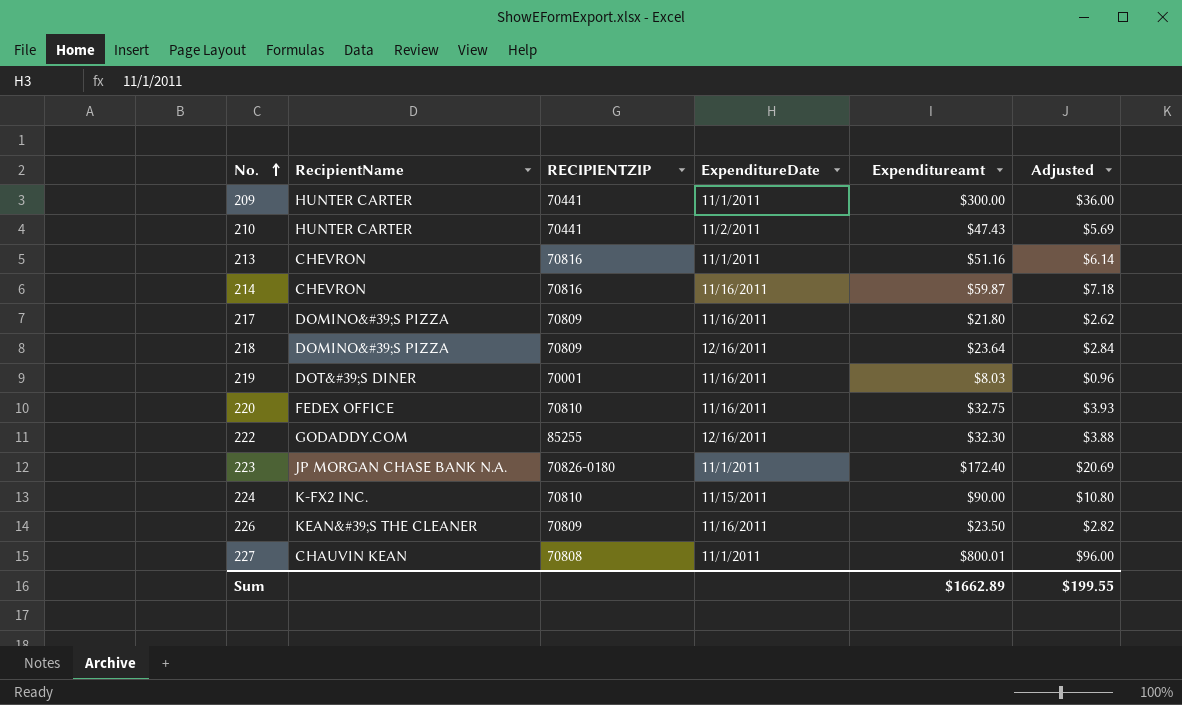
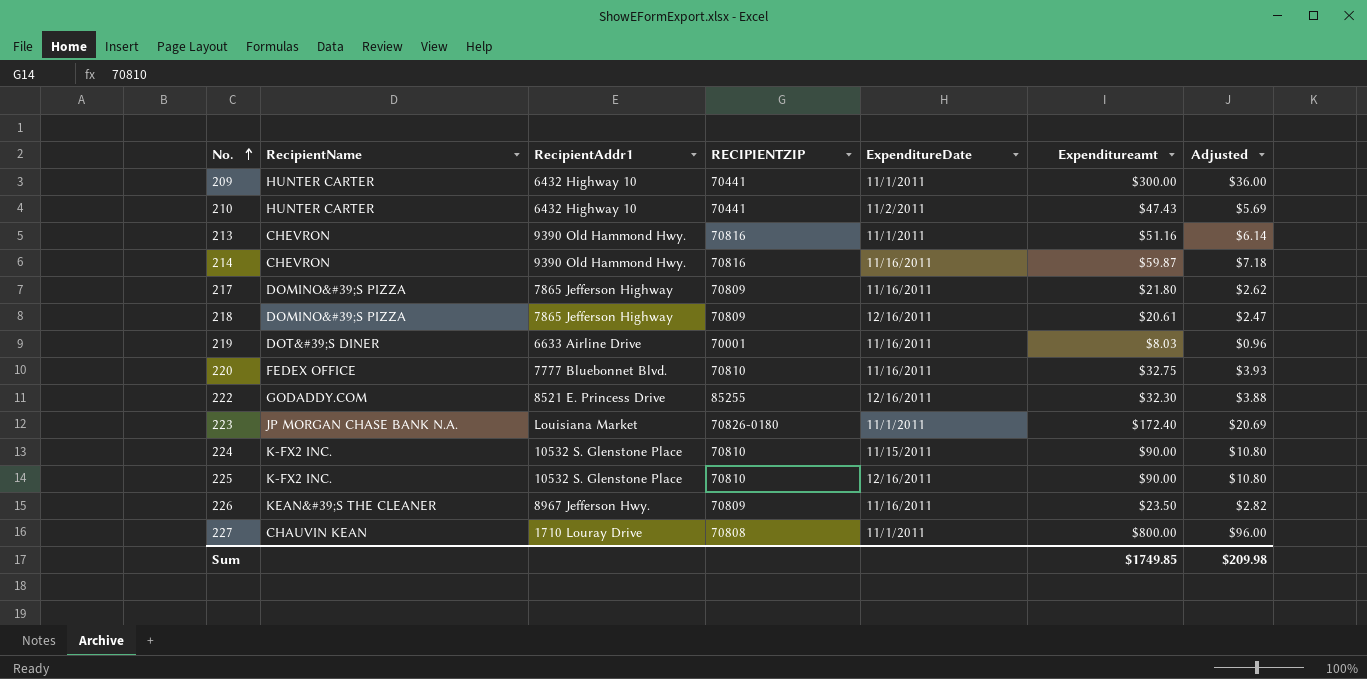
column RecipientAddr1 | position: none -> 3
218 | Expenditureamt: $23.64 -> $20.61
218 | Adjusted: $2.84 -> $2.47
row 225: none -> K-FX2 INC. | 10532 S. Glenstone Place | 70810 | 12/16/2011 | $90.00 | $10.80
227 | Expenditureamt: $800.01 -> $800.00
Sum | Expenditureamt: $1662.89 -> $1749.85
Sum | Adjusted: $199.55 -> $209.98

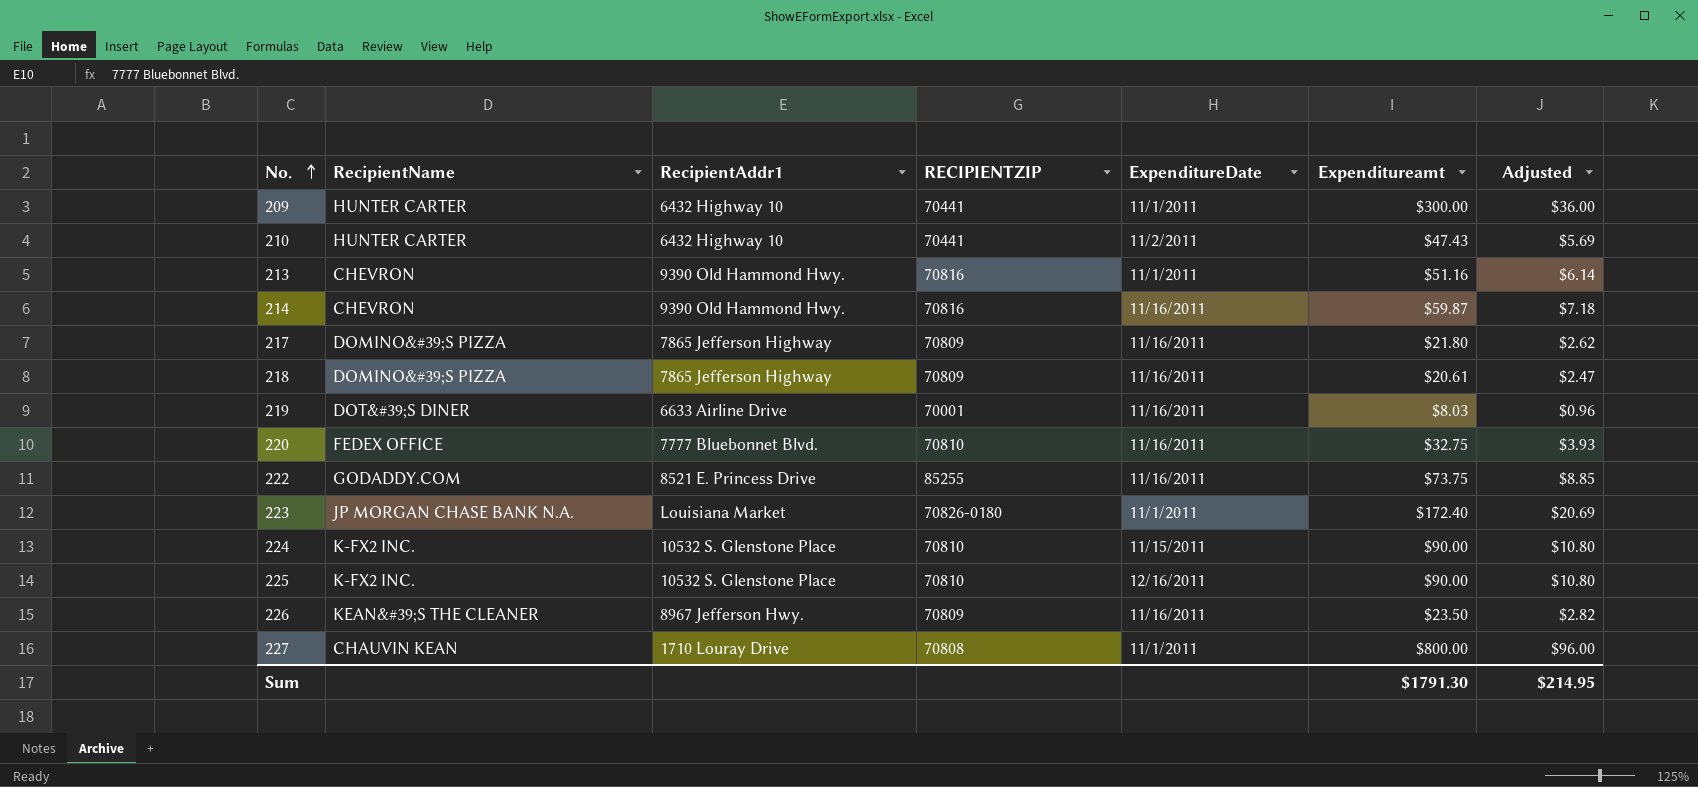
218 | ExpenditureDate: 12/16/2011 -> 11/16/2011
222 | ExpenditureDate: 12/16/2011 -> 11/16/2011
222 | Expenditureamt: $32.30 -> $73.75
222 | Adjusted: $3.88 -> $8.85
Sum | Expenditureamt: $1749.85 -> $1791.30
Sum | Adjusted: $209.98 -> $214.95

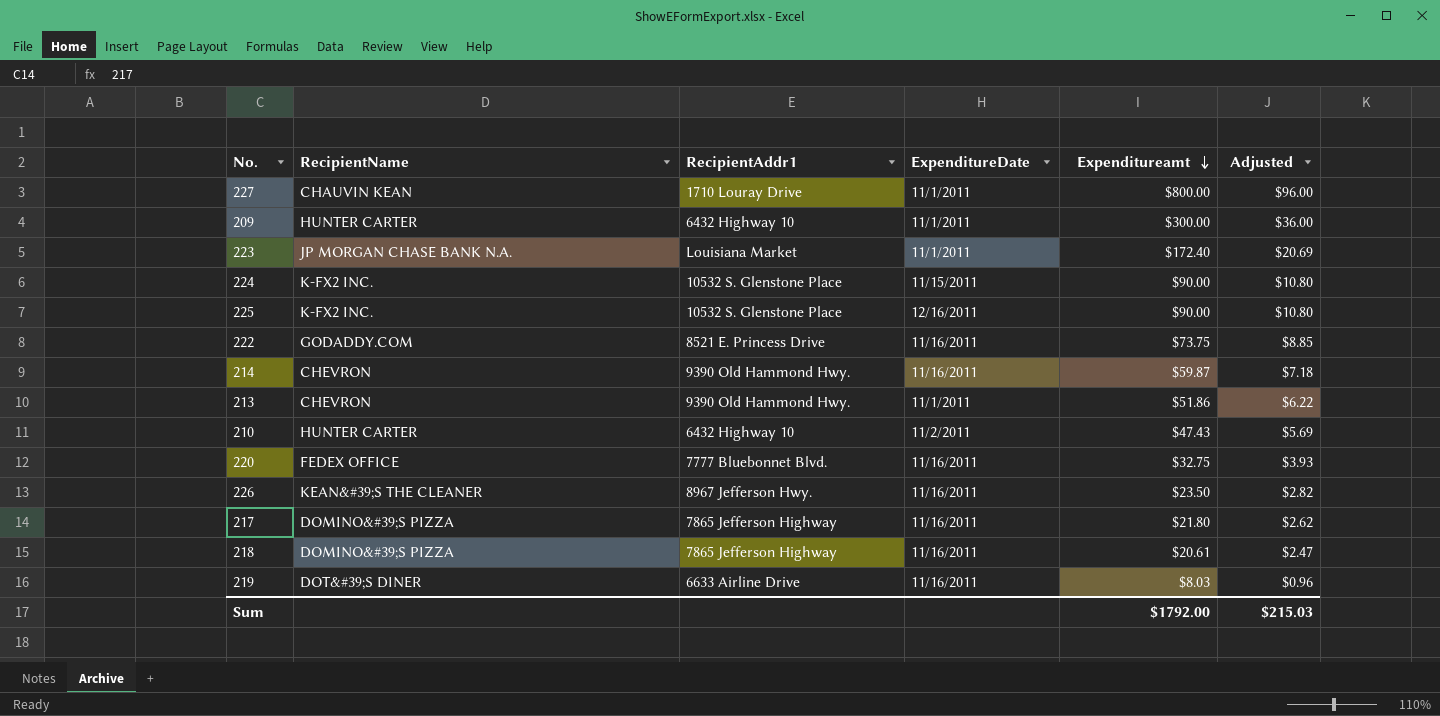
row order: No. ascending -> Expenditureamt descending
column RECIPIENTZIP | position: 4 -> none
213 | Expenditureamt: $51.16 -> $51.86
213 | Adjusted: $6.14 -> $6.22
Sum | Expenditureamt: $1791.30 -> $1792.00
Sum | Adjusted: $214.95 -> $215.03

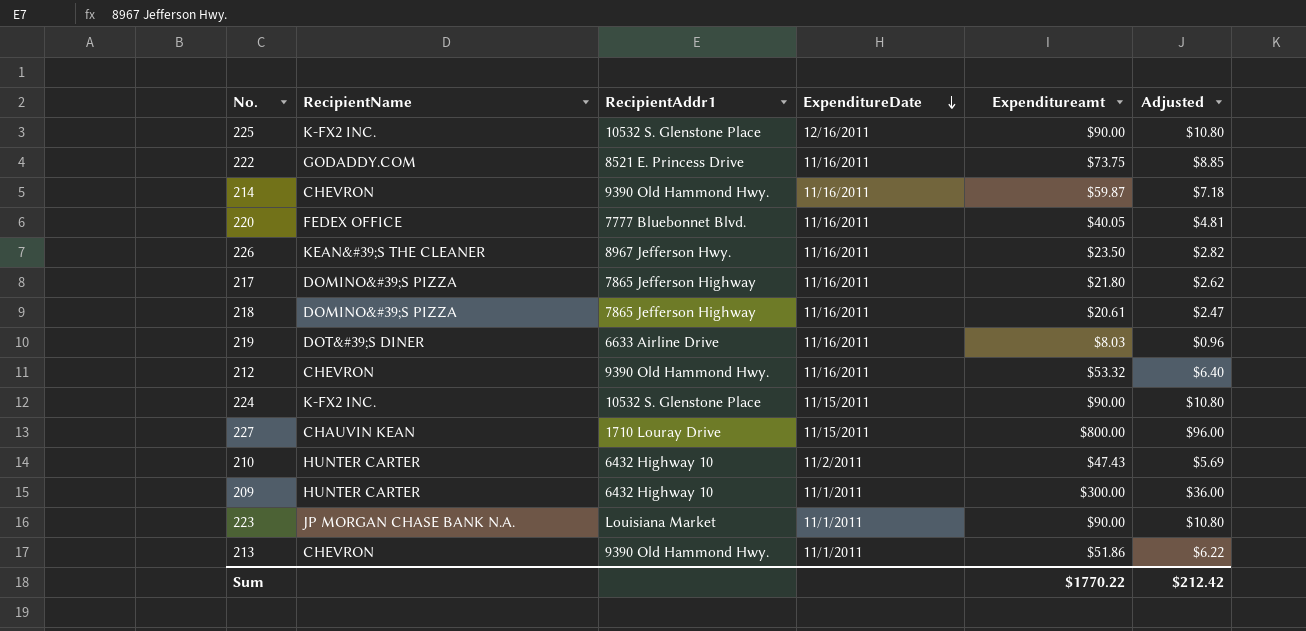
row order: Expenditureamt descending -> ExpenditureDate descending
220 | Expenditureamt: $32.75 -> $40.05
220 | Adjusted: $3.93 -> $4.81
row 212: none -> CHEVRON | 9390 Old Hammond Hwy. | 11/16/2011 | $53.32 | $6.40
227 | ExpenditureDate: 11/1/2011 -> 11/15/2011
223 | Expenditureamt: $172.40 -> $90.00
223 | Adjusted: $20.69 -> $10.80
Sum | Expenditureamt: $1792.00 -> $1770.22
Sum | Adjusted: $215.03 -> $212.42

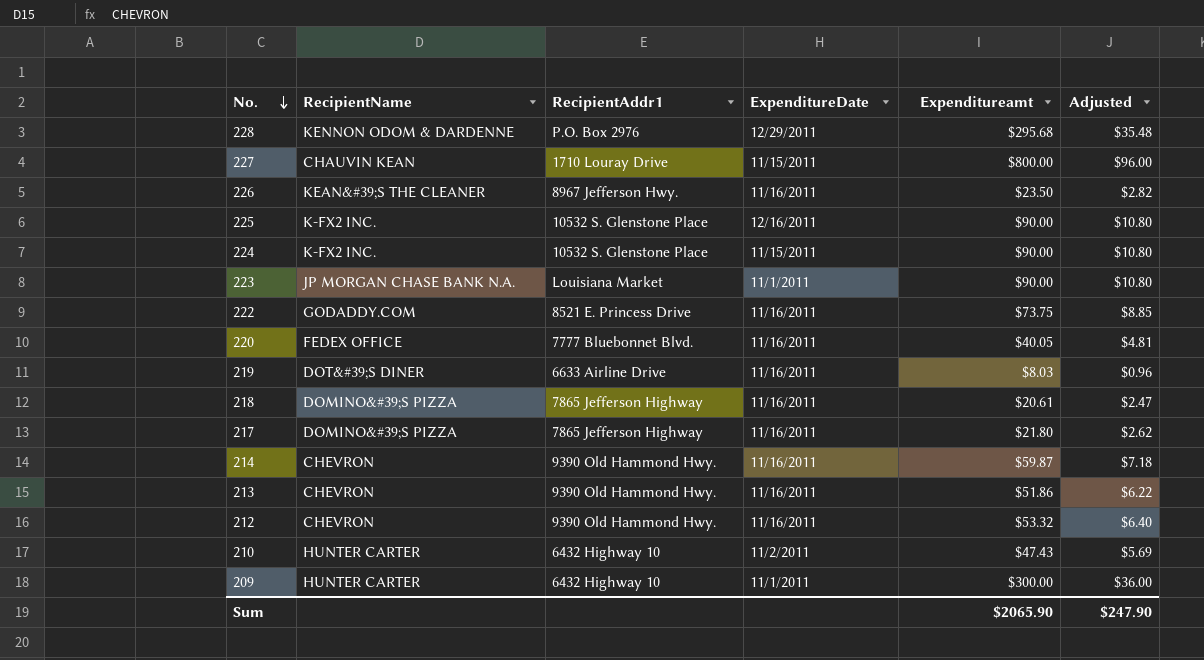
row order: ExpenditureDate descending -> No. descending
row 228: none -> KENNON ODOM & DARDENNE | P.O. Box 2976 | 12/29/2011 | $295.68 | $35.48
213 | ExpenditureDate: 11/1/2011 -> 11/16/2011
Sum | Expenditureamt: $1770.22 -> $2065.90
Sum | Adjusted: $212.42 -> $247.90

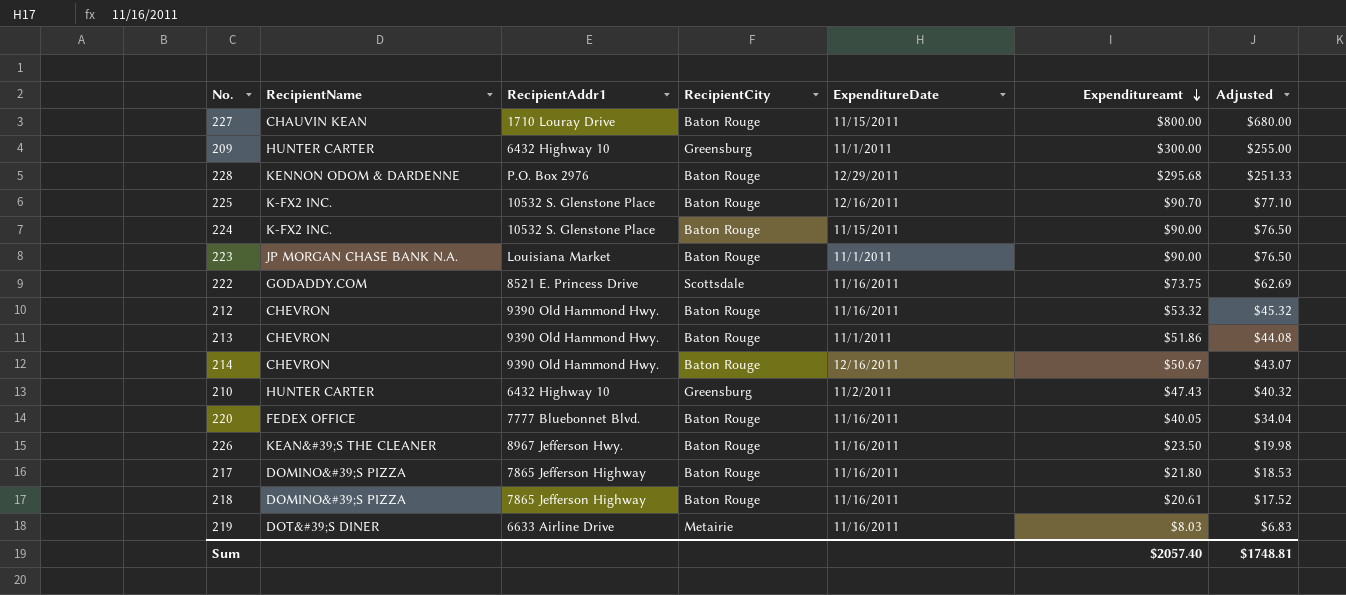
row order: No. descending -> Expenditureamt descending
column RecipientCity | position: none -> 4
column Adjusted | formula: [Expenditureamt] * 0.12 -> [Expenditureamt] * 0.85
225 | Expenditureamt: $90.00 -> $90.70
213 | ExpenditureDate: 11/16/2011 -> 11/1/2011
214 | ExpenditureDate: 11/16/2011 -> 12/16/2011
214 | Expenditureamt: $59.87 -> $50.67
Sum | Expenditureamt: $2065.90 -> $2057.40
Sum | Adjusted: $247.90 -> $1748.81

